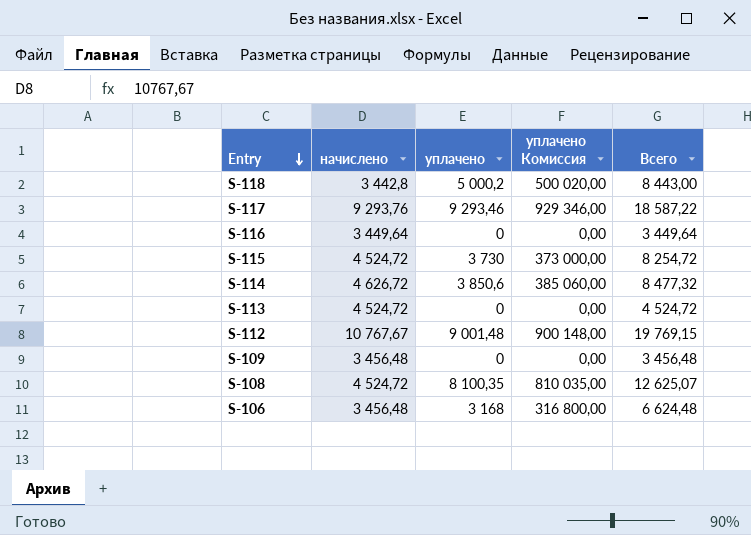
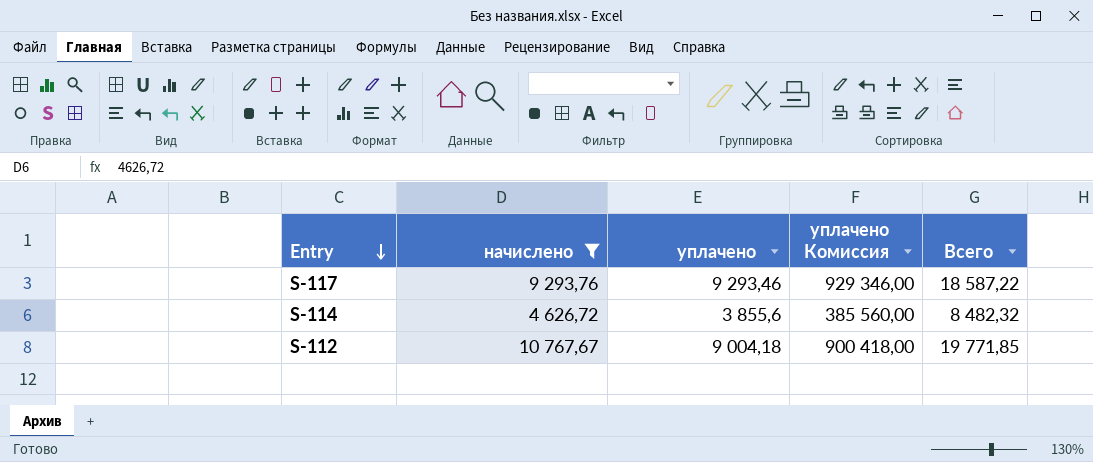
filter: none -> начислено >= 4 626,72
S-114 | уплачено: 3 850,6 -> 3 855,6
S-114 | уплачено Комиссия: 385 060,00 -> 385 560,00
S-114 | Всего: 8 477,32 -> 8 482,32
S-112 | уплачено: 9 001,48 -> 9 004,18
S-112 | уплачено Комиссия: 900 148,00 -> 900 418,00
S-112 | Всего: 19 769,15 -> 19 771,85

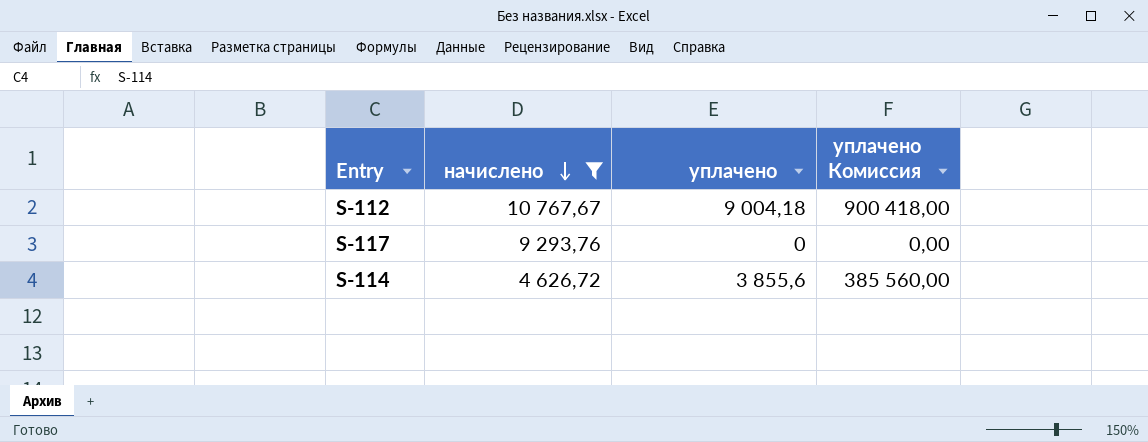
row order: Entry descending -> начислено descending
column Всего | formula: [начислено] + [уплачено] -> none
S-117 | уплачено: 9 293,46 -> 0
S-117 | уплачено Комиссия: 929 346,00 -> 0,00

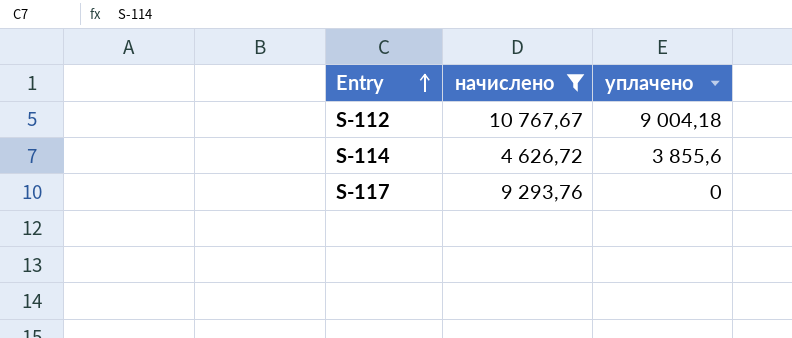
row order: начислено descending -> Entry ascending
column уплачено Комиссия | formula: [уплачено] * 100 -> none

